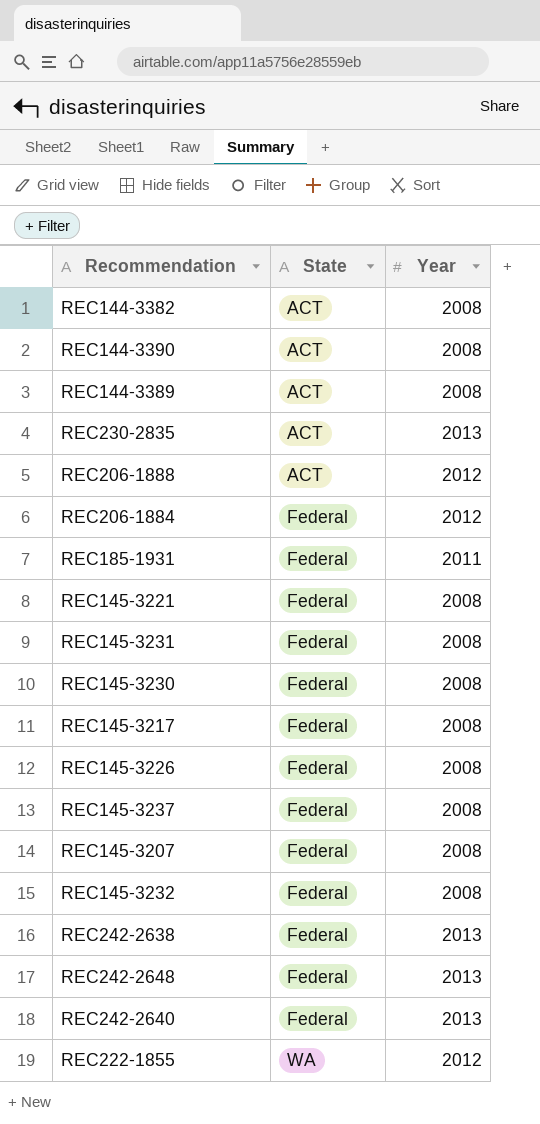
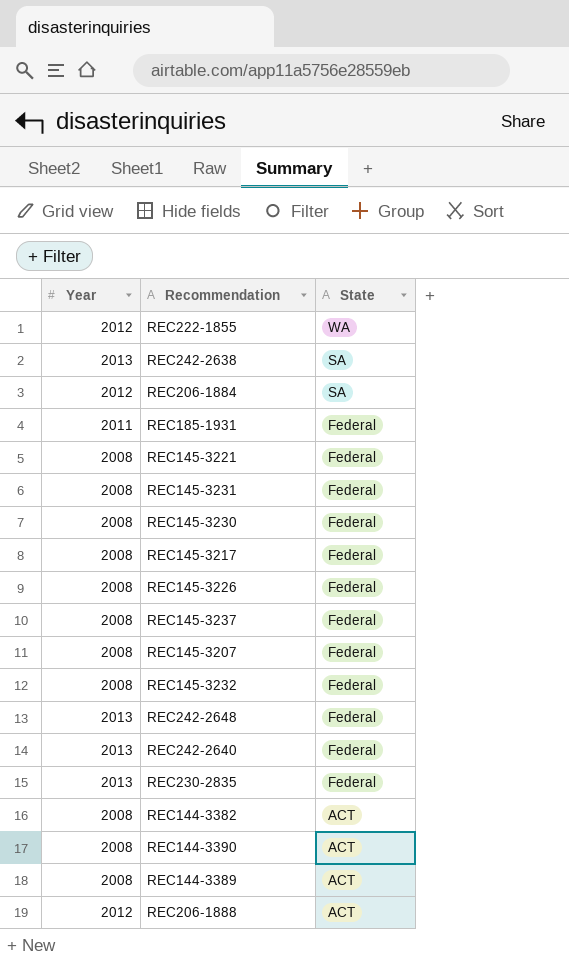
row order: State ascending -> State descending
column Year | position: 3 -> 1
REC242-2638 | State: Federal -> SA
REC206-1884 | State: Federal -> SA
REC230-2835 | State: ACT -> Federal

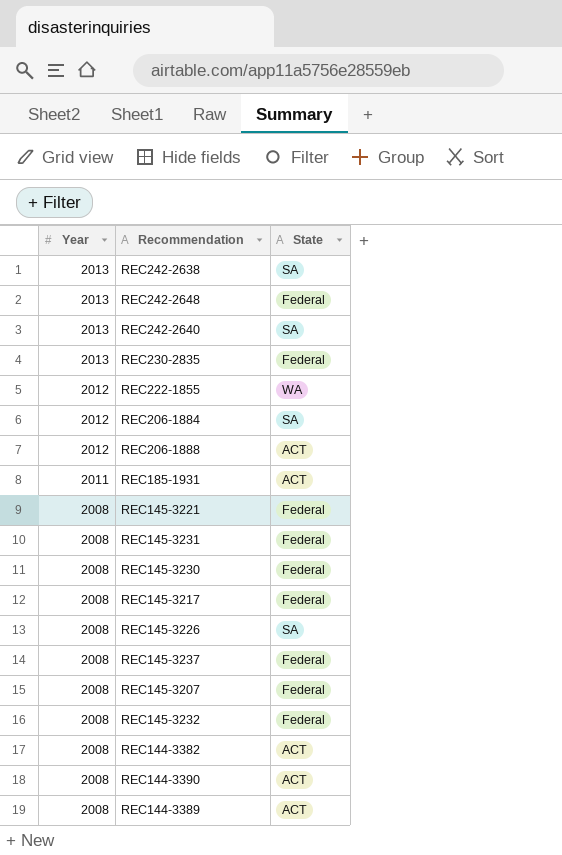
row order: State descending -> Year descending
REC242-2640 | State: Federal -> SA
REC185-1931 | State: Federal -> ACT
REC145-3226 | State: Federal -> SA

